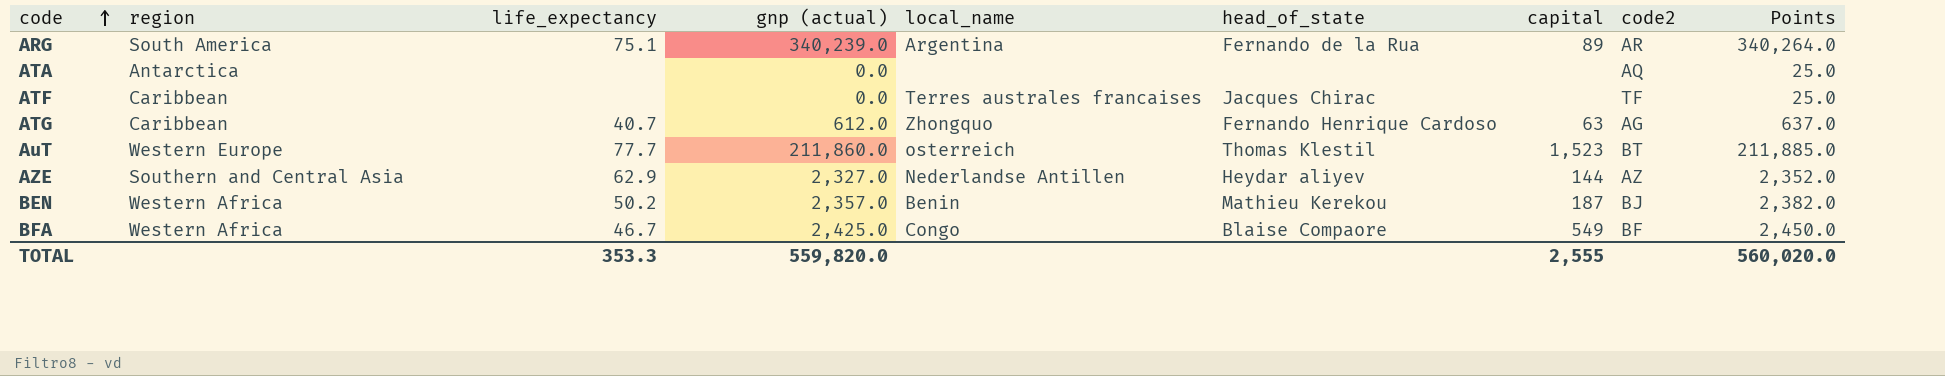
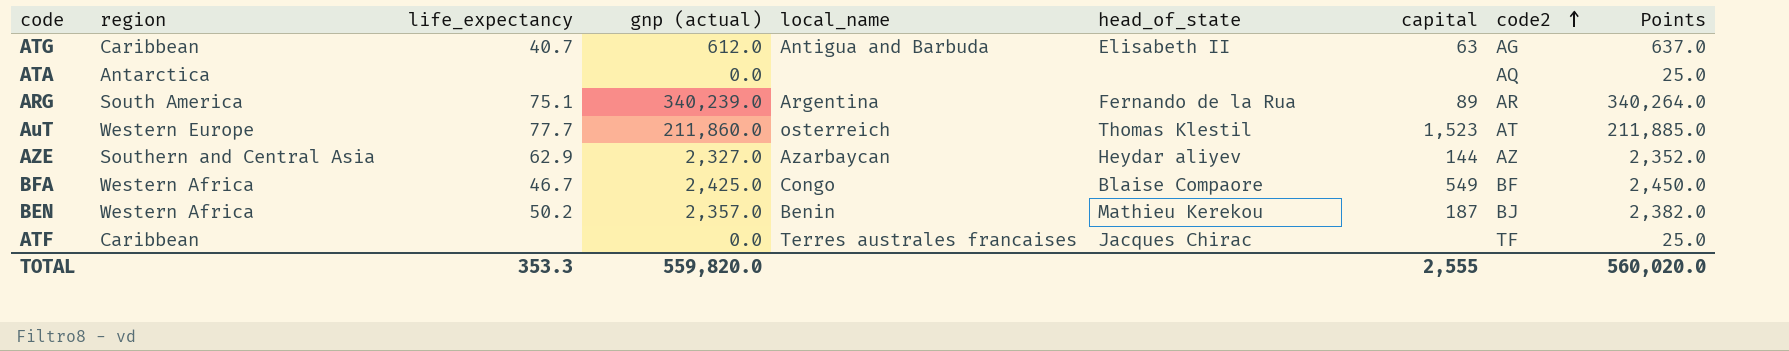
row order: code ascending -> code2 ascending
ATG | local_name: Zhongquo -> Antigua and Barbuda
ATG | head_of_state: Fernando Henrique Cardoso -> Elisabeth II
AuT | code2: BT -> AT
AZE | local_name: Nederlandse Antillen -> Azarbaycan

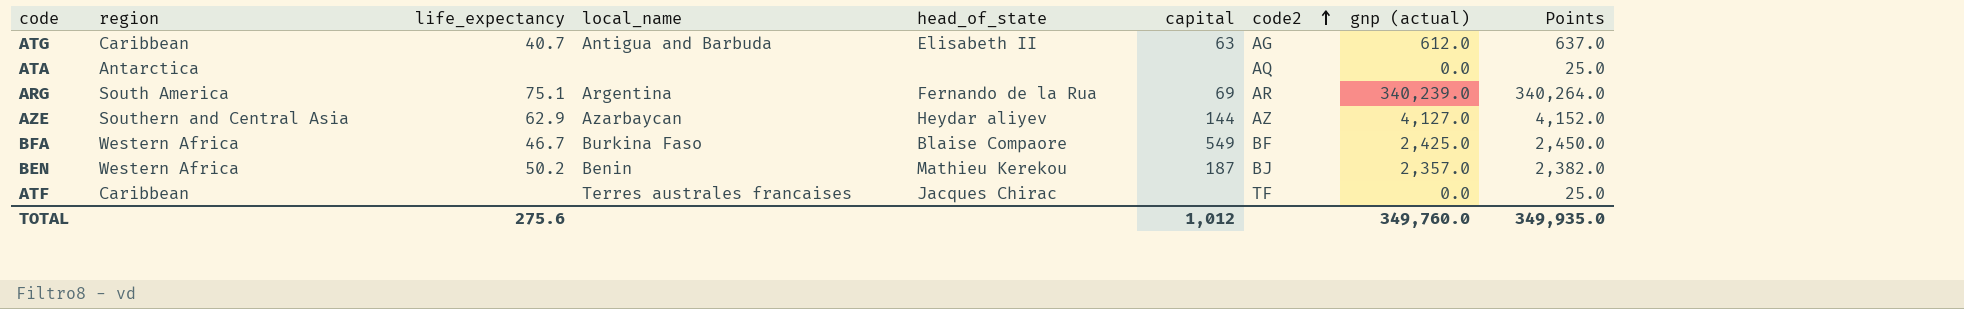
column gnp (actual) | position: 4 -> 8
row AuT: Western Europe | 77.7 | 211,860.0 | osterreich | Thomas Klestil | 1,523 | AT | 211,885.0 -> none
ARG | capital: 89 -> 69
AZE | gnp (actual): 2,327.0 -> 4,127.0
AZE | Points: 2,352.0 -> 4,152.0
BFA | local_name: Congo -> Burkina Faso
TOTAL | life_expectancy: 353.3 -> 275.6
TOTAL | capital: 2,555 -> 1,012
TOTAL | gnp (actual): 559,820.0 -> 349,760.0
TOTAL | Points: 560,020.0 -> 349,935.0

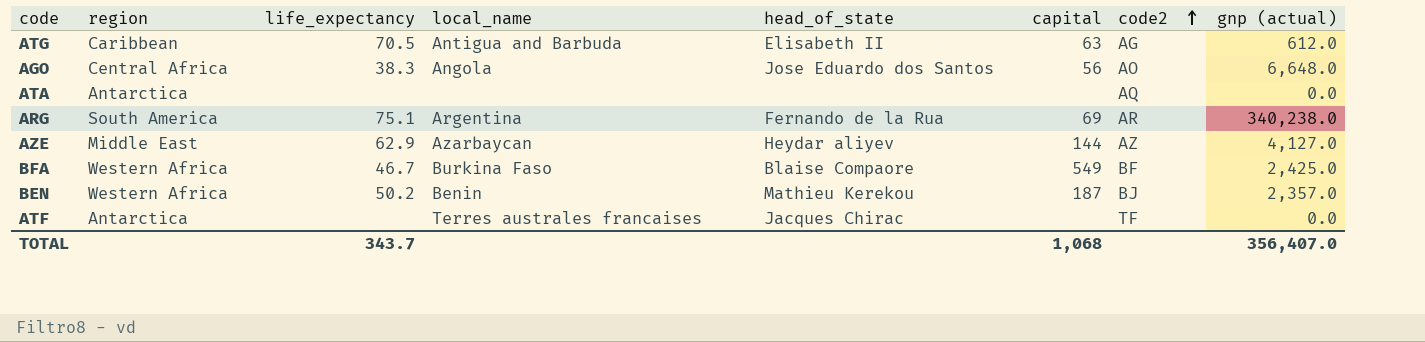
column Points | formula: [gnp (actual)] + 25 -> none
ATG | life_expectancy: 40.7 -> 70.5
row AGO: none -> Central Africa | 38.3 | Angola | Jose Eduardo dos Santos | 56 | AO | 6,648.0
ARG | gnp (actual): 340,239.0 -> 340,238.0
AZE | region: Southern and Central Asia -> Middle East
ATF | region: Caribbean -> Antarctica
TOTAL | life_expectancy: 275.6 -> 343.7
TOTAL | capital: 1,012 -> 1,068
TOTAL | gnp (actual): 349,760.0 -> 356,407.0

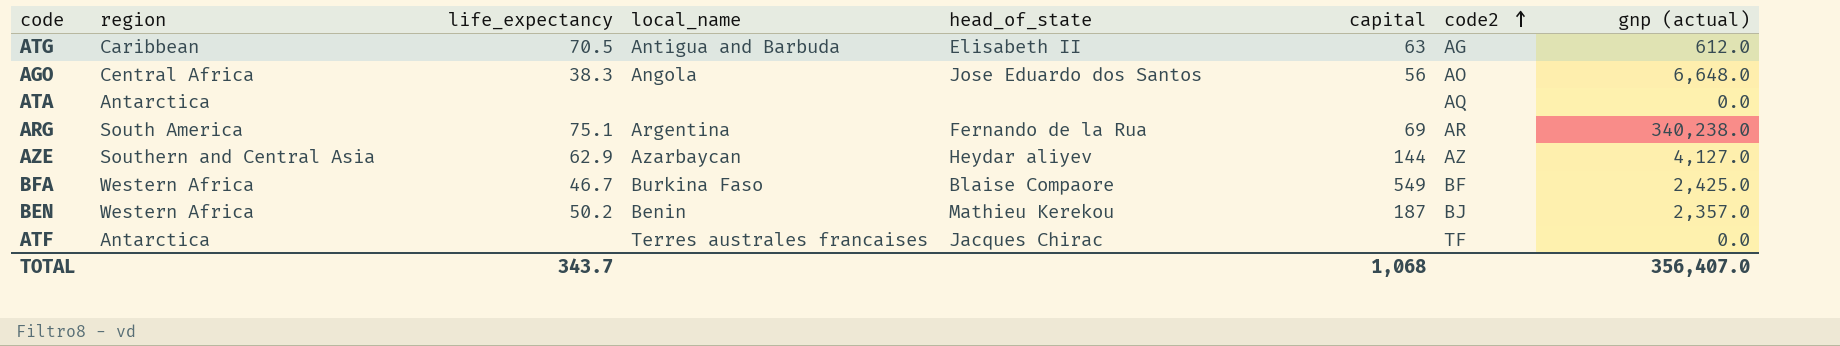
AZE | region: Middle East -> Southern and Central Asia

